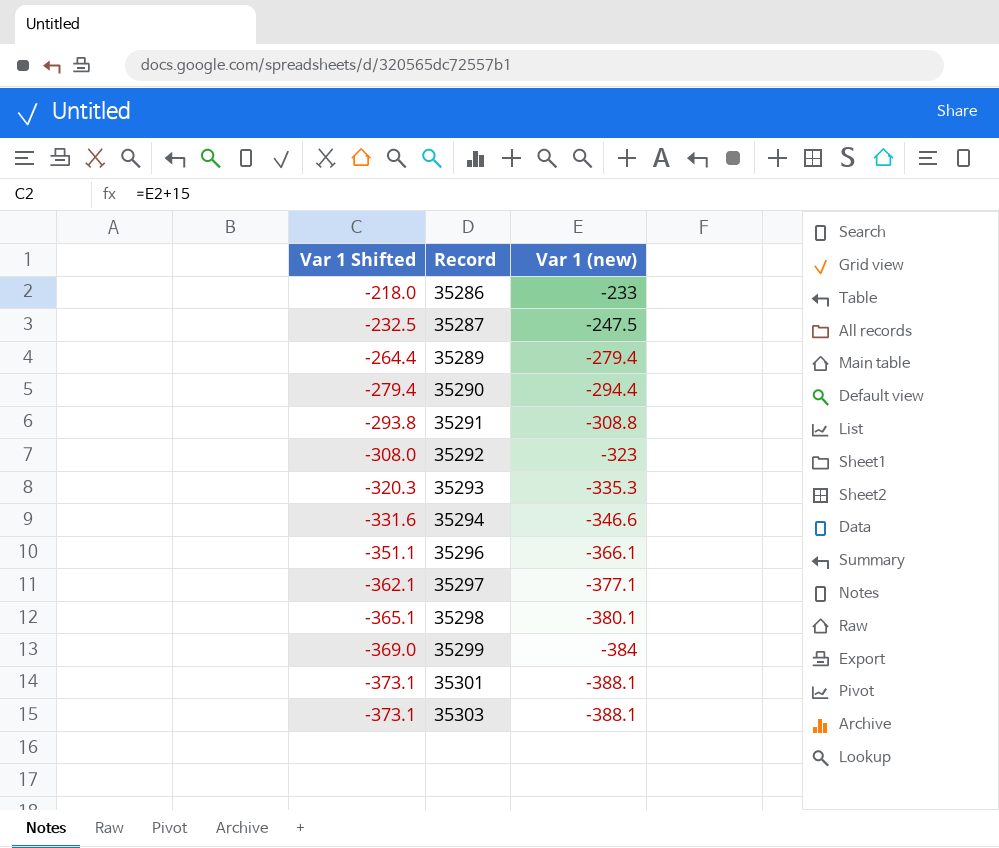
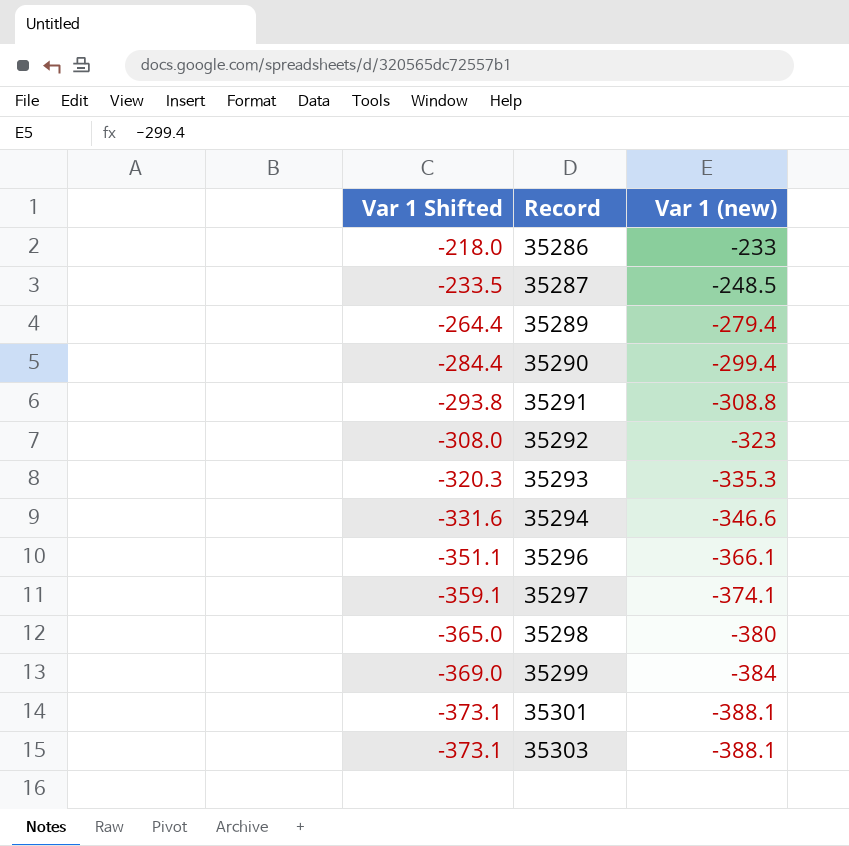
35287 | Var 1 Shifted: -232.5 -> -233.5
35287 | Var 1 (new): -247.5 -> -248.5
35290 | Var 1 Shifted: -279.4 -> -284.4
35290 | Var 1 (new): -294.4 -> -299.4
35297 | Var 1 Shifted: -362.1 -> -359.1
35297 | Var 1 (new): -377.1 -> -374.1
35298 | Var 1 Shifted: -365.1 -> -365.0
35298 | Var 1 (new): -380.1 -> -380

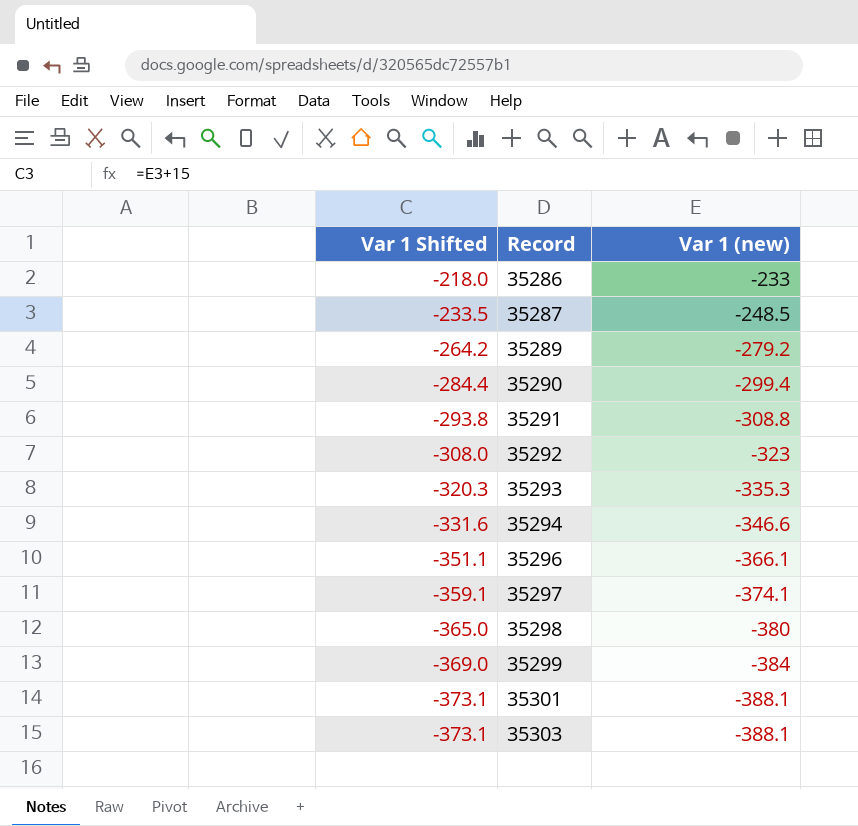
35289 | Var 1 Shifted: -264.4 -> -264.2
35289 | Var 1 (new): -279.4 -> -279.2

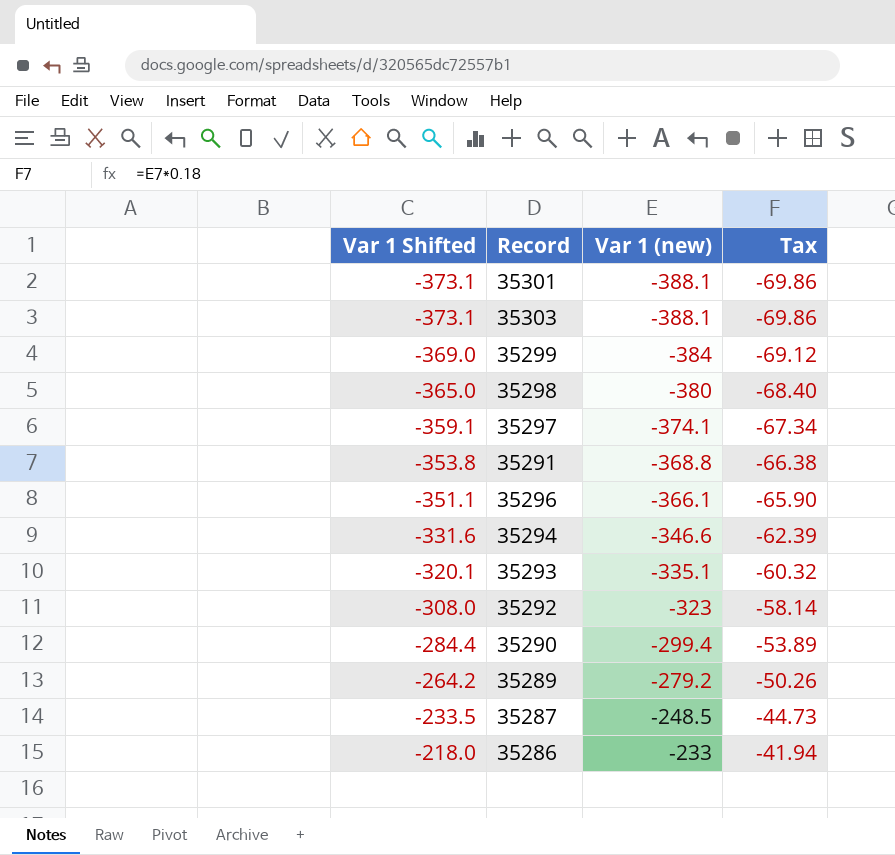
row order: Var 1 Shifted descending -> Var 1 Shifted ascending
column Tax | formula: none -> [Var 1 (new)] * 0.18
35291 | Var 1 Shifted: -293.8 -> -353.8
35291 | Var 1 (new): -308.8 -> -368.8
35293 | Var 1 Shifted: -320.3 -> -320.1
35293 | Var 1 (new): -335.3 -> -335.1

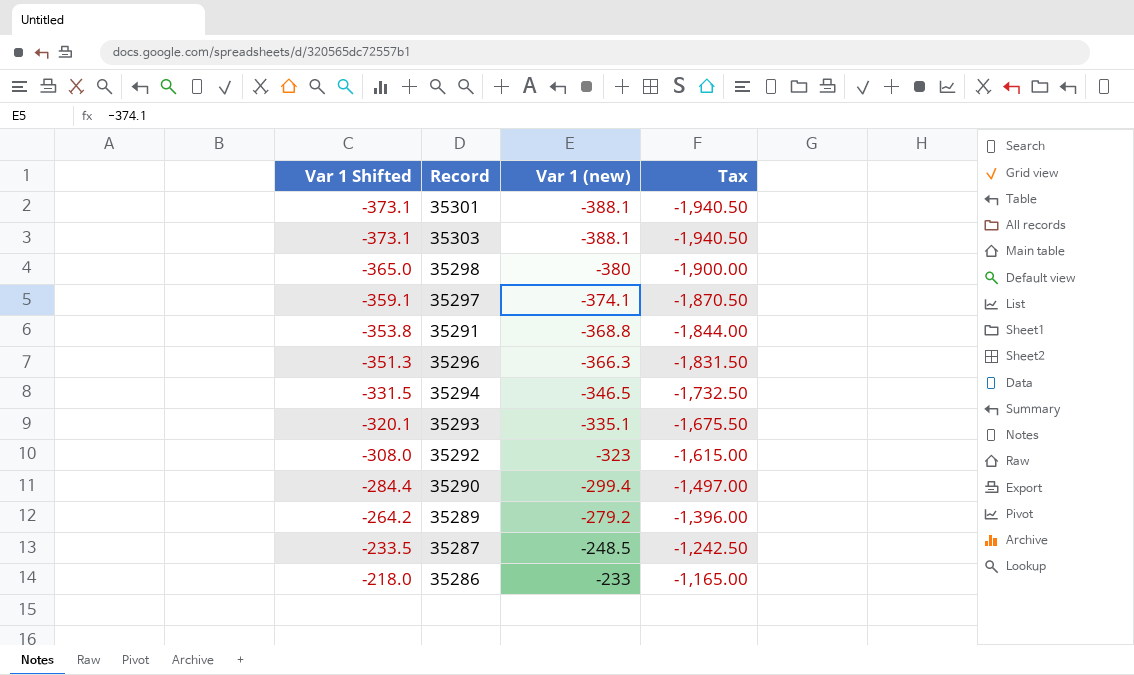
column Tax | formula: [Var 1 (new)] * 0.18 -> [Var 1 (new)] * 5
row 35299: -369.0 | -384 | -69.12 -> none
35296 | Var 1 Shifted: -351.1 -> -351.3
35296 | Var 1 (new): -366.1 -> -366.3
35294 | Var 1 Shifted: -331.6 -> -331.5
35294 | Var 1 (new): -346.6 -> -346.5

